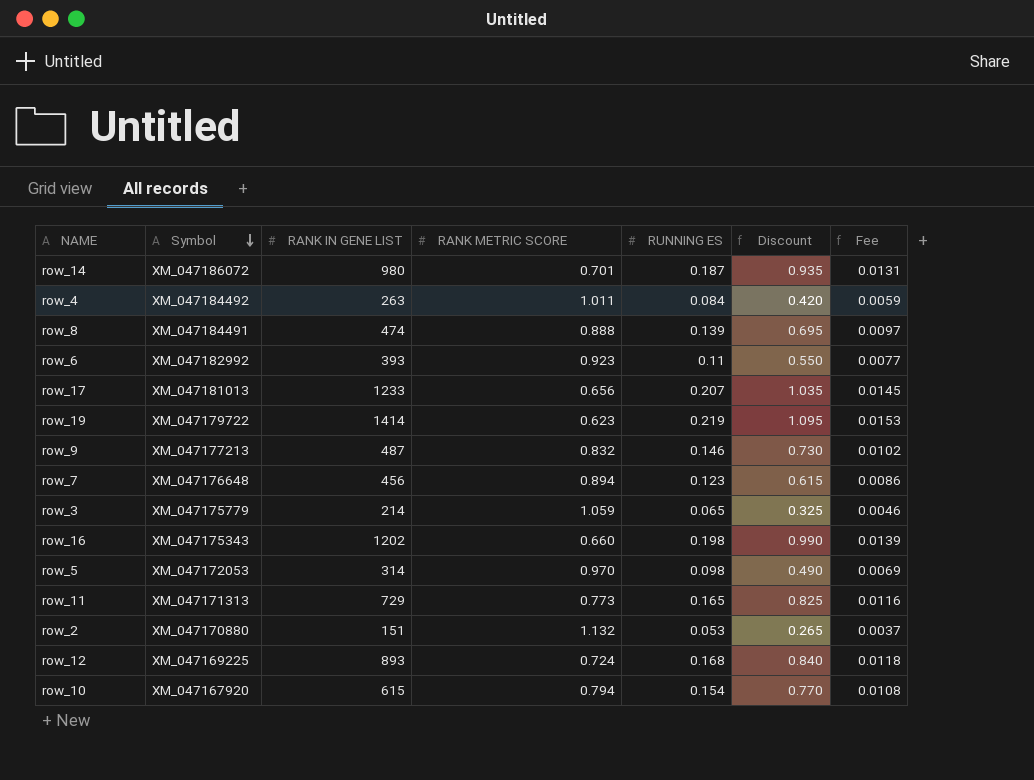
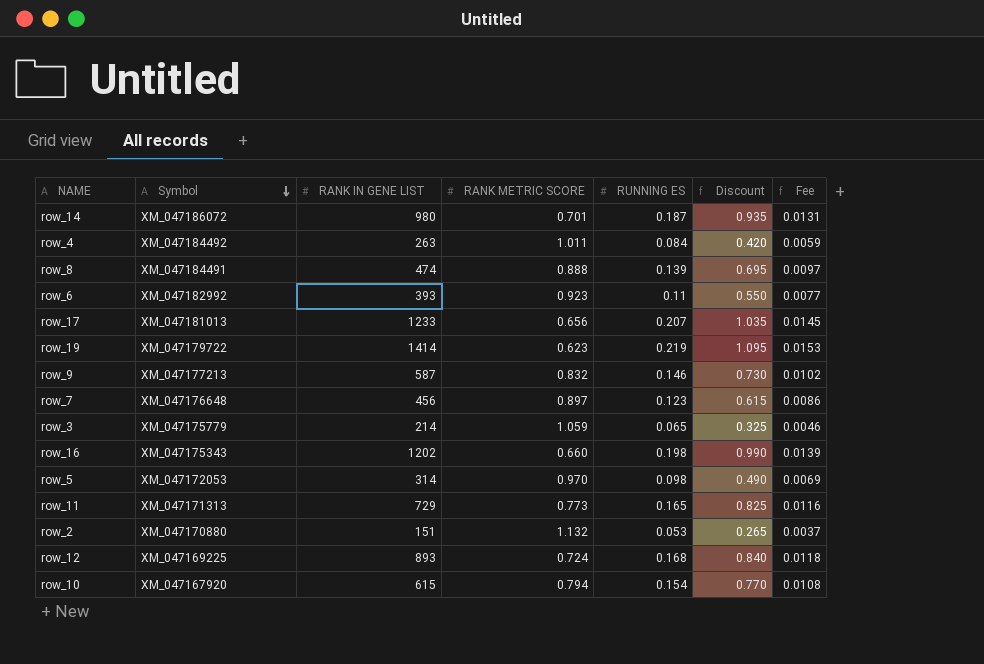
row_9 | RANK IN GENE LIST: 487 -> 587
row_7 | RANK METRIC SCORE: 0.894 -> 0.897

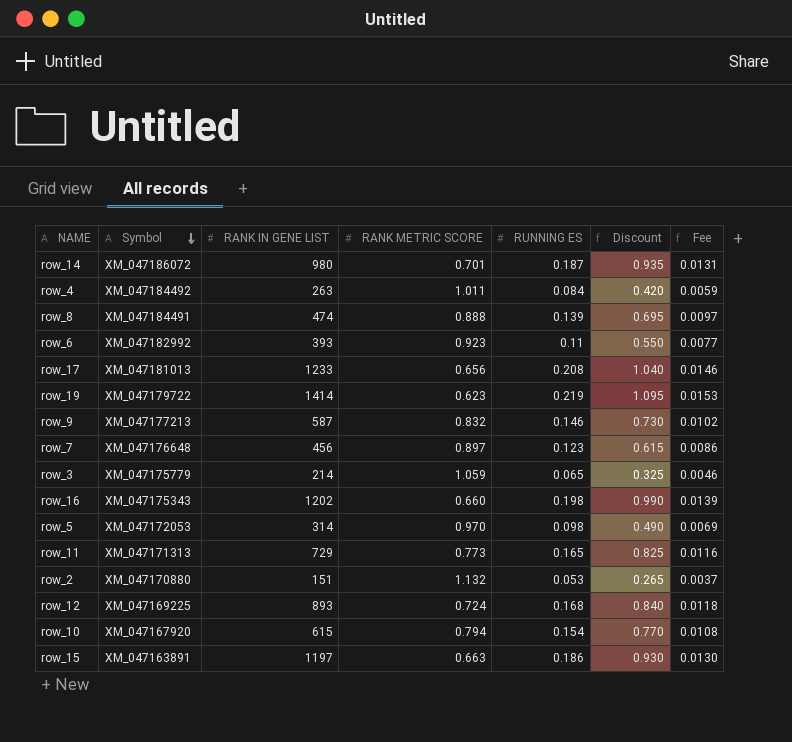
row_17 | RUNNING ES: 0.207 -> 0.208
row_17 | Discount: 1.035 -> 1.040
row_17 | Fee: 0.0145 -> 0.0146
row row_15: none -> XM_047163891 | 1197 | 0.663 | 0.186 | 0.930 | 0.0130

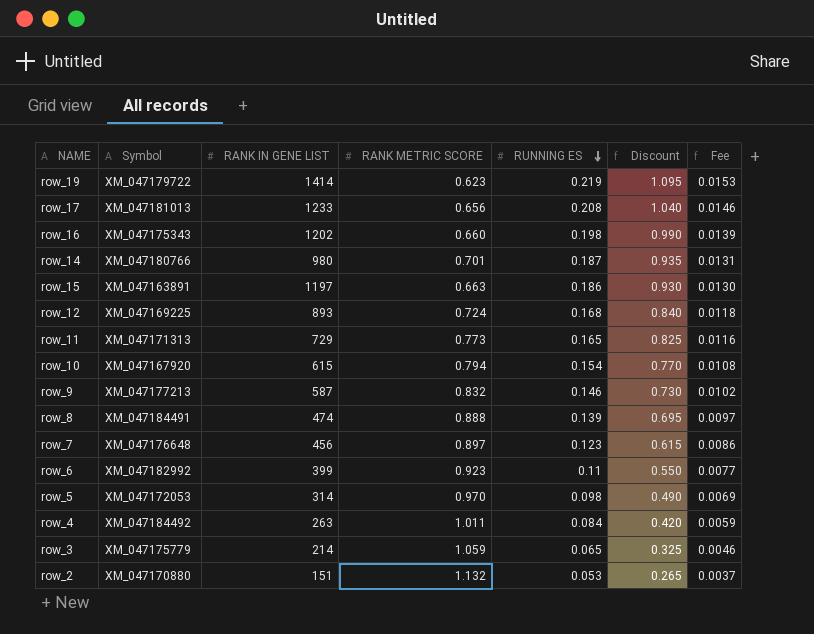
row order: Symbol descending -> RUNNING ES descending
row_14 | Symbol: XM_047186072 -> XM_047180766
row_6 | RANK IN GENE LIST: 393 -> 399

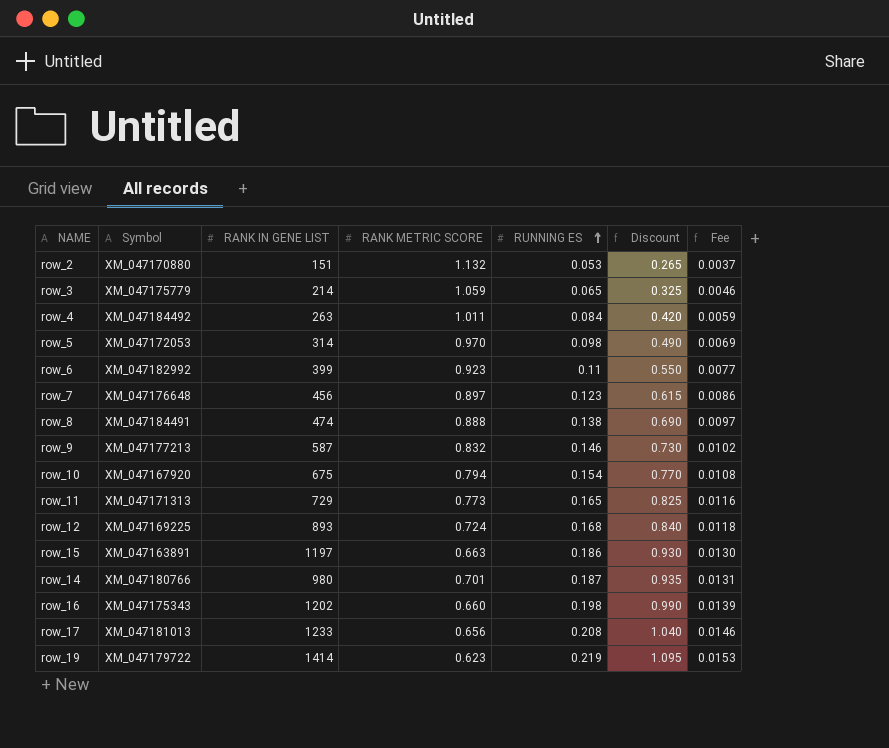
row order: RUNNING ES descending -> RUNNING ES ascending
row_8 | RUNNING ES: 0.139 -> 0.138
row_8 | Discount: 0.695 -> 0.690
row_10 | RANK IN GENE LIST: 615 -> 675

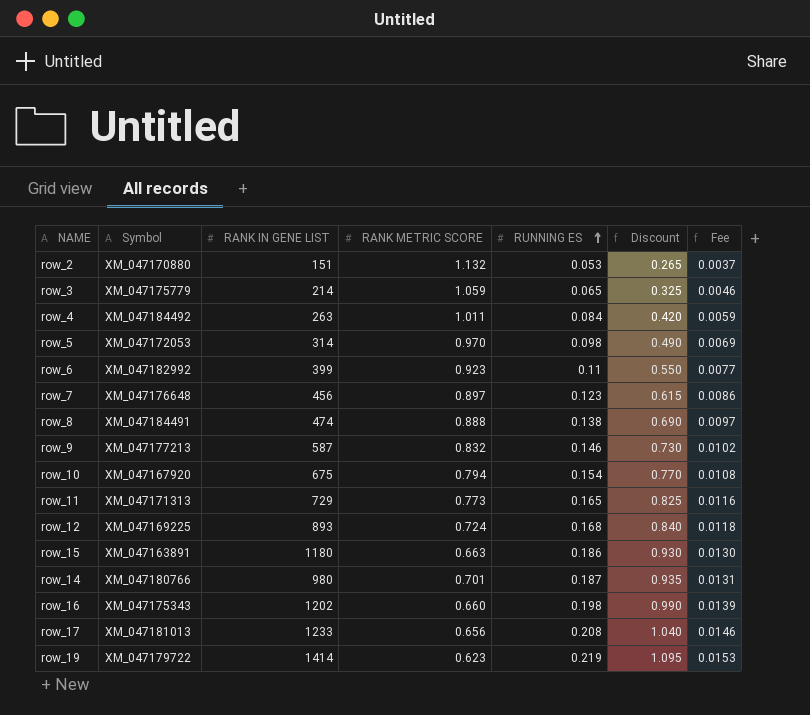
row_15 | RANK IN GENE LIST: 1197 -> 1180

